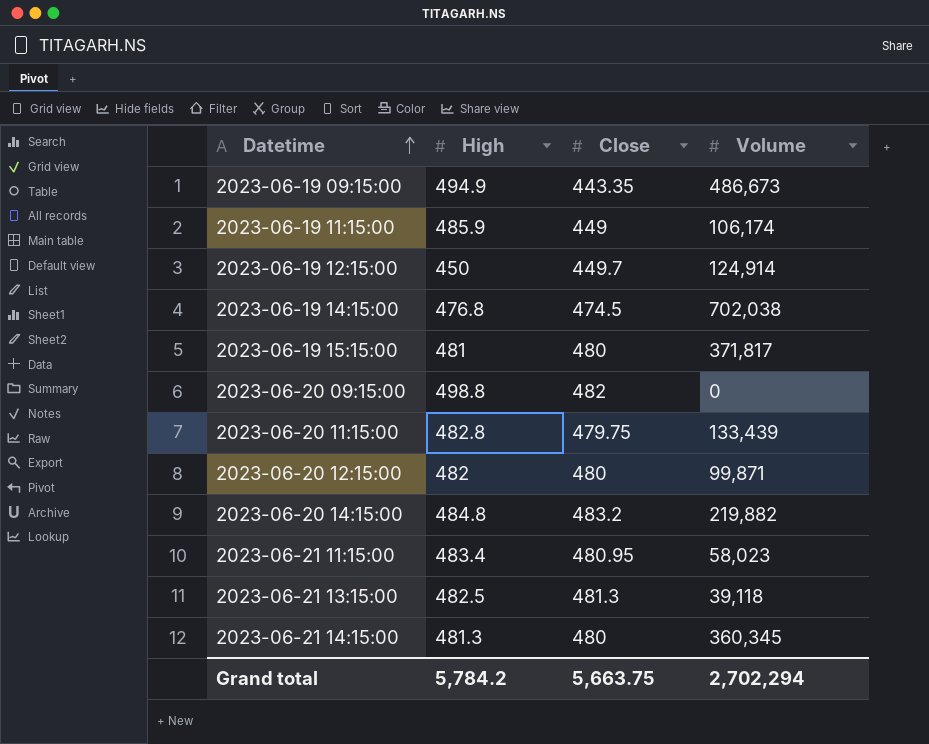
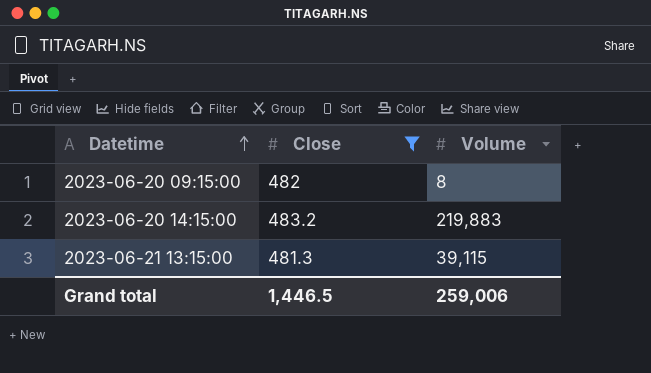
filter: none -> Close >= 481.3
column High | position: 2 -> none
2023-06-20 09:15:00 | Volume: 0 -> 8
2023-06-20 14:15:00 | Volume: 219,882 -> 219,883
2023-06-21 13:15:00 | Volume: 39,118 -> 39,115
Grand total | Close: 5,663.75 -> 1,446.5
Grand total | Volume: 2,702,294 -> 259,006

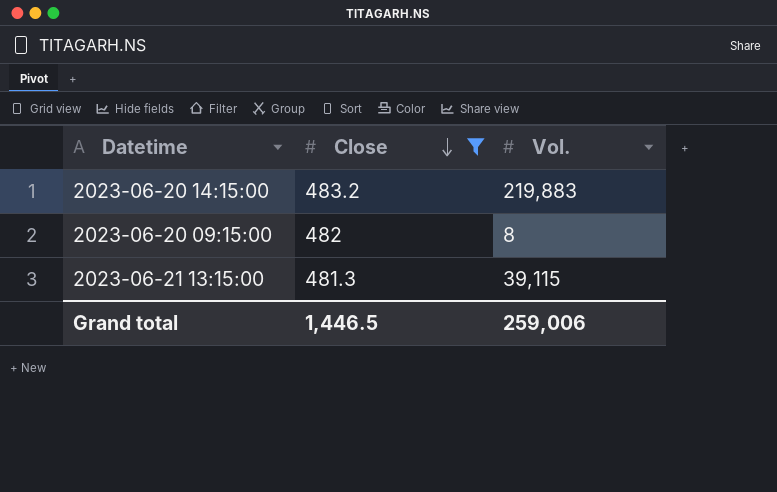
row order: Datetime ascending -> Close descending
column name: Volume -> Vol.

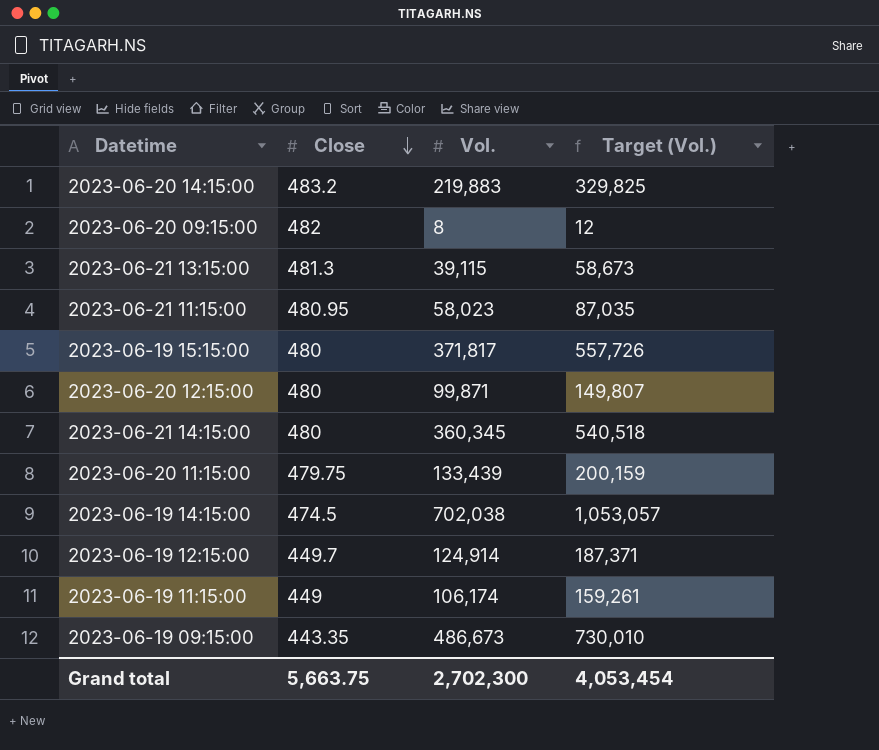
filter: Close >= 481.3 -> none
column Target (Vol.) | formula: none -> [Vol.] * 1.5
Grand total | Close: 1,446.5 -> 5,663.75
Grand total | Vol.: 259,006 -> 2,702,300

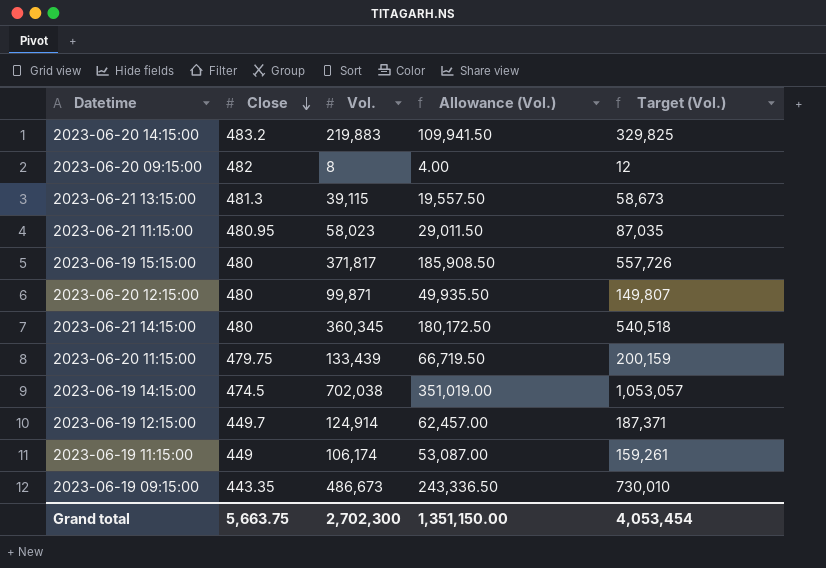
column Allowance (Vol.) | formula: none -> [Vol.] * 0.5

